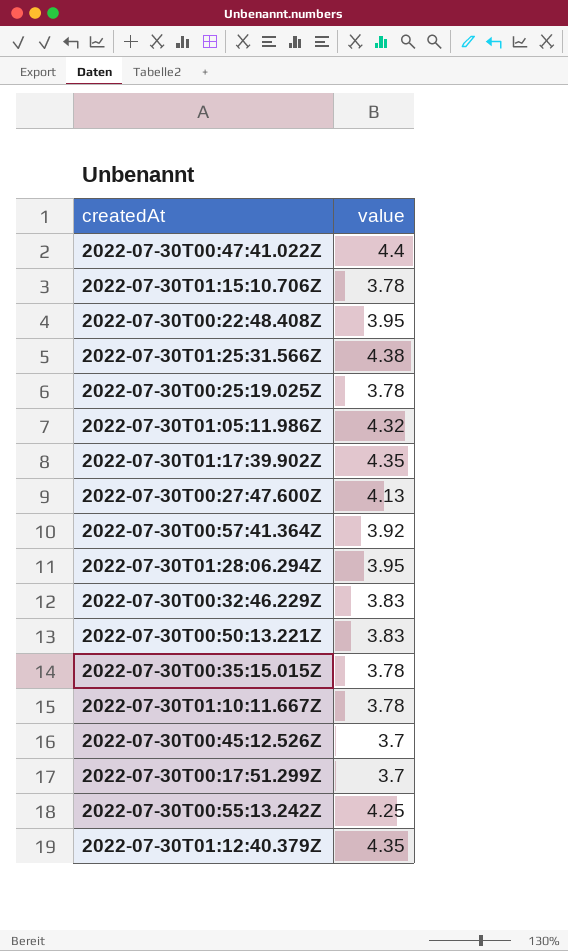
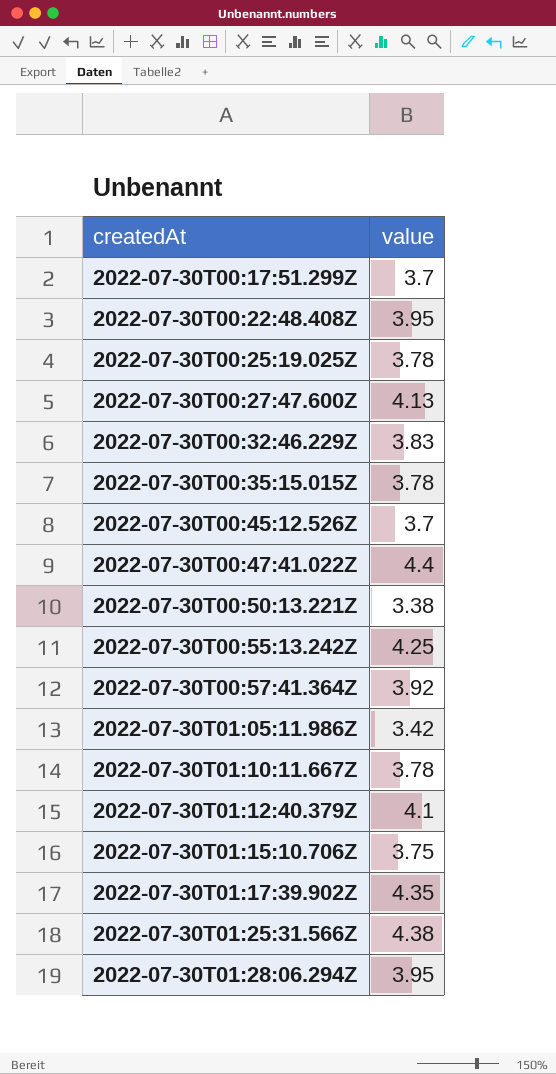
row order: none -> createdAt ascending
2022-07-30T00:50:13.221Z | value: 3.83 -> 3.38
2022-07-30T01:05:11.986Z | value: 4.32 -> 3.42
2022-07-30T01:12:40.379Z | value: 4.35 -> 4.1
2022-07-30T01:15:10.706Z | value: 3.78 -> 3.75

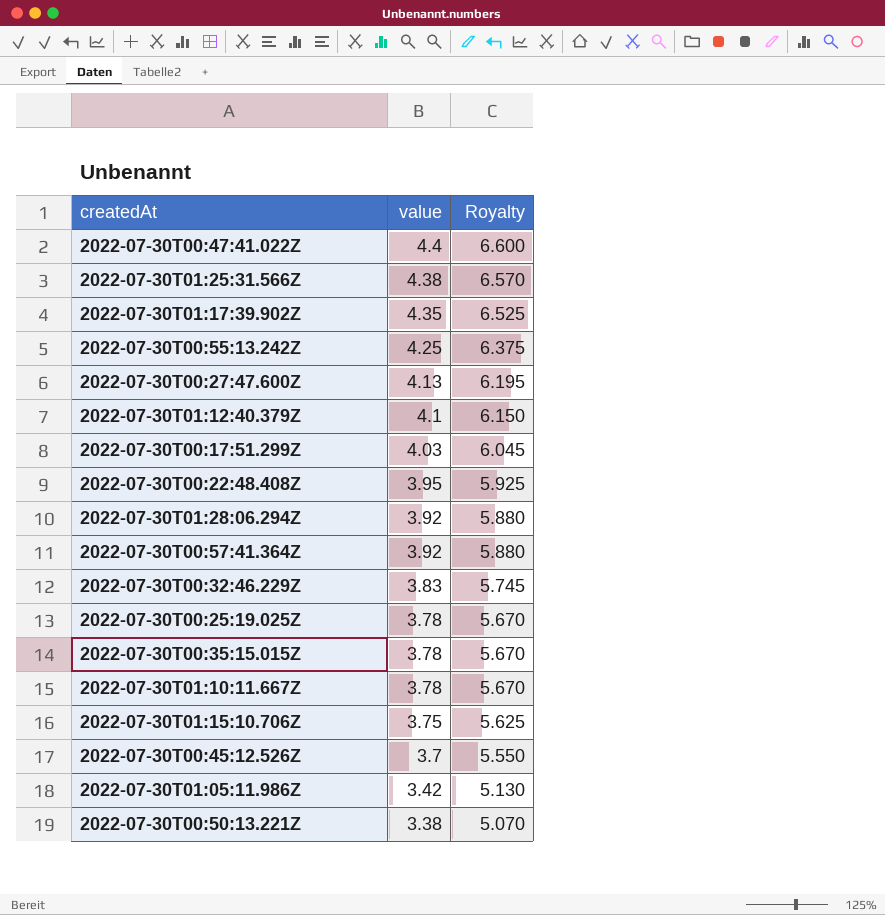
row order: createdAt ascending -> value descending
column Royalty | formula: none -> [value] * 1.5
2022-07-30T00:17:51.299Z | value: 3.7 -> 4.03
2022-07-30T01:28:06.294Z | value: 3.95 -> 3.92

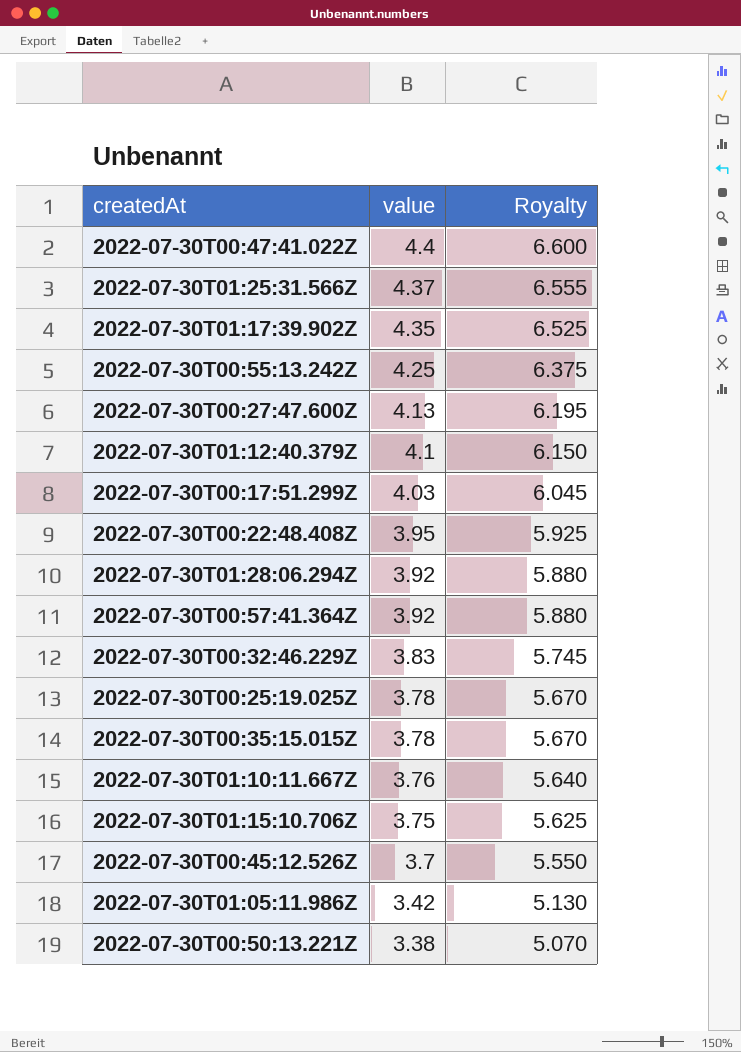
2022-07-30T01:25:31.566Z | value: 4.38 -> 4.37
2022-07-30T01:25:31.566Z | Royalty: 6.570 -> 6.555
2022-07-30T01:10:11.667Z | value: 3.78 -> 3.76
2022-07-30T01:10:11.667Z | Royalty: 5.670 -> 5.640

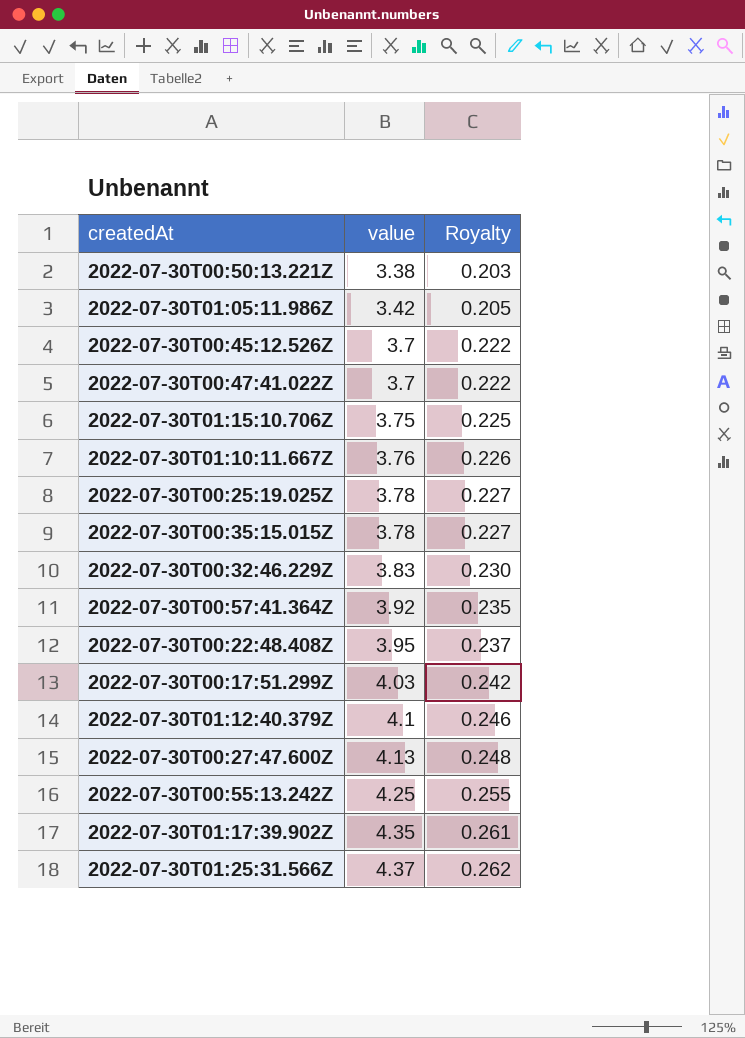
row order: value descending -> value ascending
column Royalty | formula: [value] * 1.5 -> [value] * 0.06
row 2022-07-30T01:28:06.294Z: 3.92 | 5.880 -> none
2022-07-30T00:47:41.022Z | value: 4.4 -> 3.7

